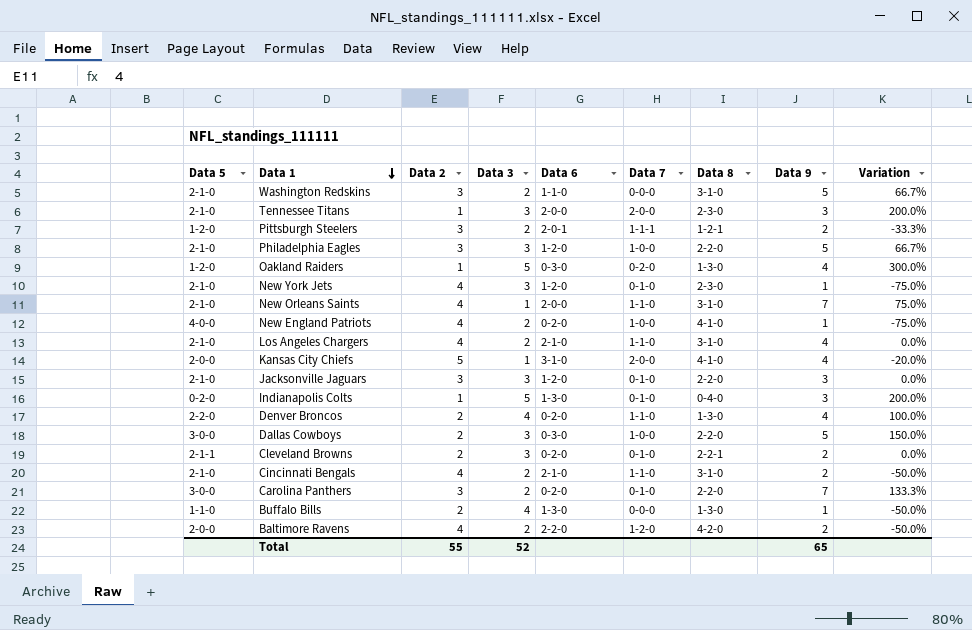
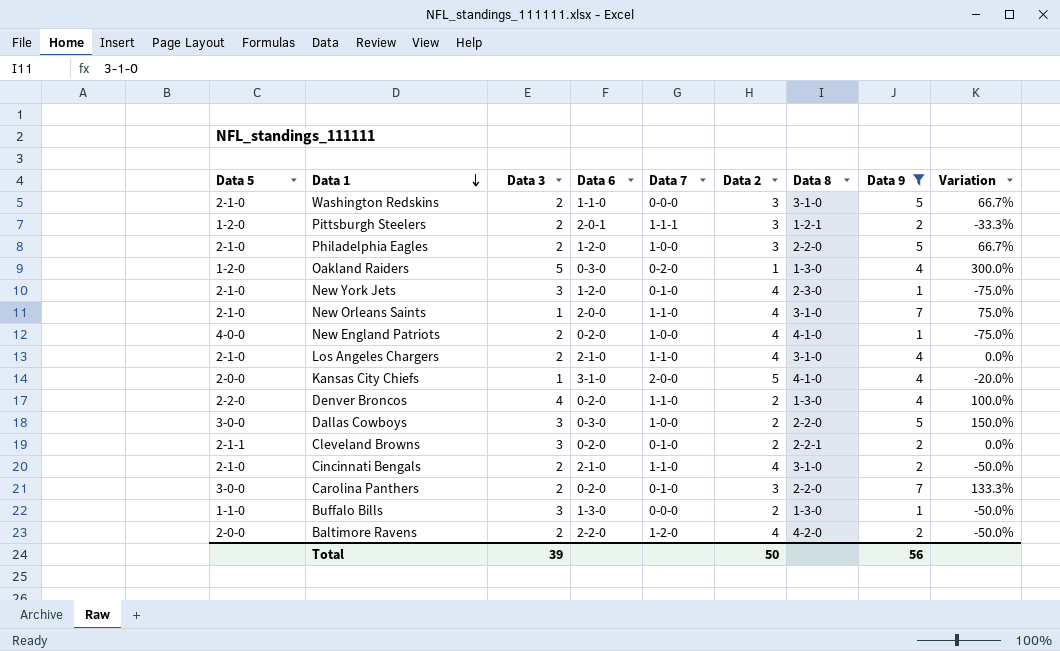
filter: none -> Data 9 != 3
column Data 2 | position: 3 -> 6
Philadelphia Eagles | Data 3: 3 -> 2
Buffalo Bills | Data 3: 4 -> 3
Total | Data 3: 52 -> 39
Total | Data 2: 55 -> 50
Total | Data 9: 65 -> 56

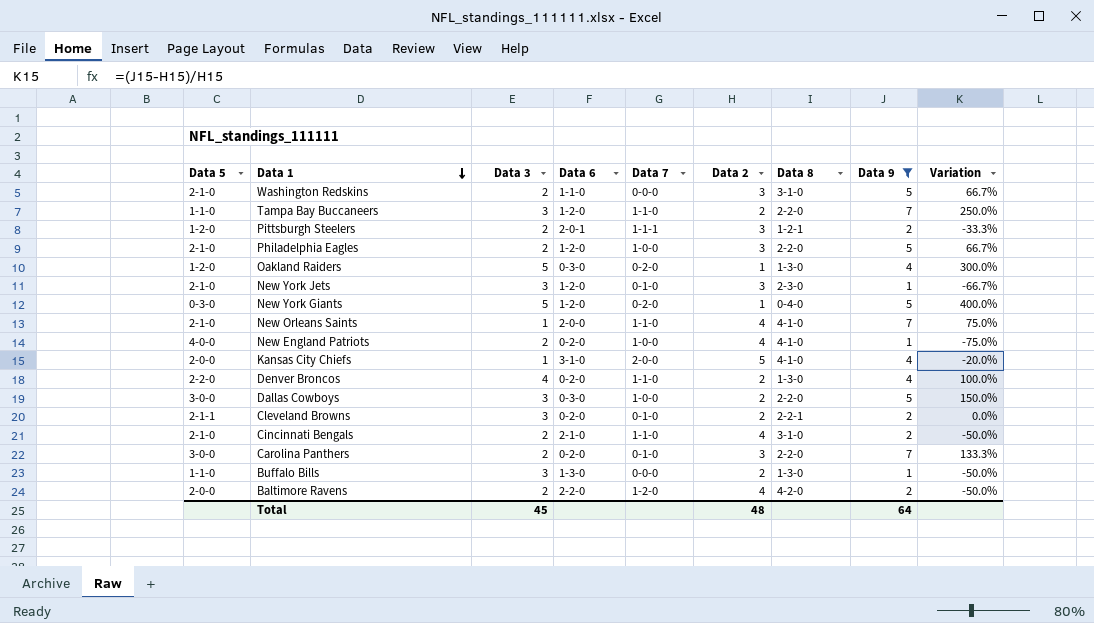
row Los Angeles Chargers: 2-1-0 | 2 | 2-1-0 | 1-1-0 | 4 | 3-1-0 | 4 | 0.0% -> none
row Tampa Bay Buccaneers: none -> 1-1-0 | 3 | 1-2-0 | 1-1-0 | 2 | 2-2-0 | 7 | 250.0%
New York Jets | Data 2: 4 -> 3
New York Jets | Variation: -75.0% -> -66.7%
row New York Giants: none -> 0-3-0 | 5 | 1-2-0 | 0-2-0 | 1 | 0-4-0 | 5 | 400.0%
New Orleans Saints | Data 8: 3-1-0 -> 4-1-0
Total | Data 3: 39 -> 45
Total | Data 2: 50 -> 48
Total | Data 9: 56 -> 64

